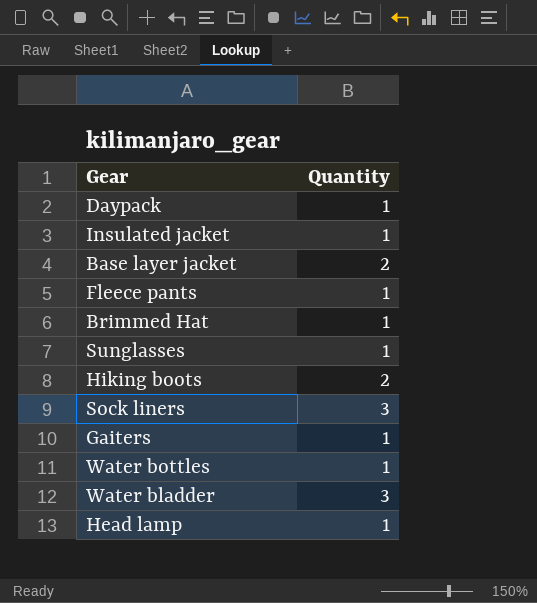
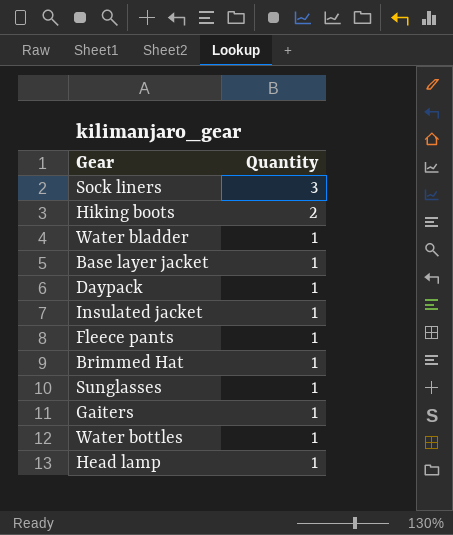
row order: none -> Quantity descending
Water bladder | Quantity: 3 -> 1
Base layer jacket | Quantity: 2 -> 1

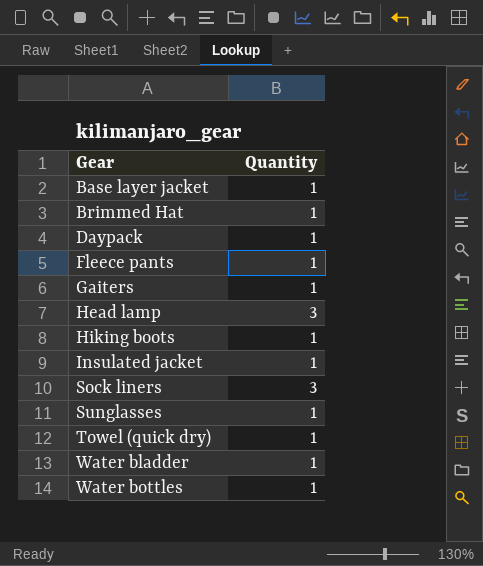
row order: Quantity descending -> Gear ascending
Head lamp | Quantity: 1 -> 3
Hiking boots | Quantity: 2 -> 1
row Towel (quick dry): none -> 1

